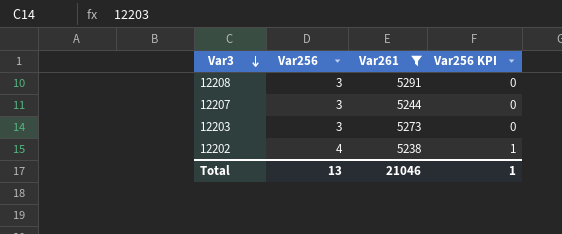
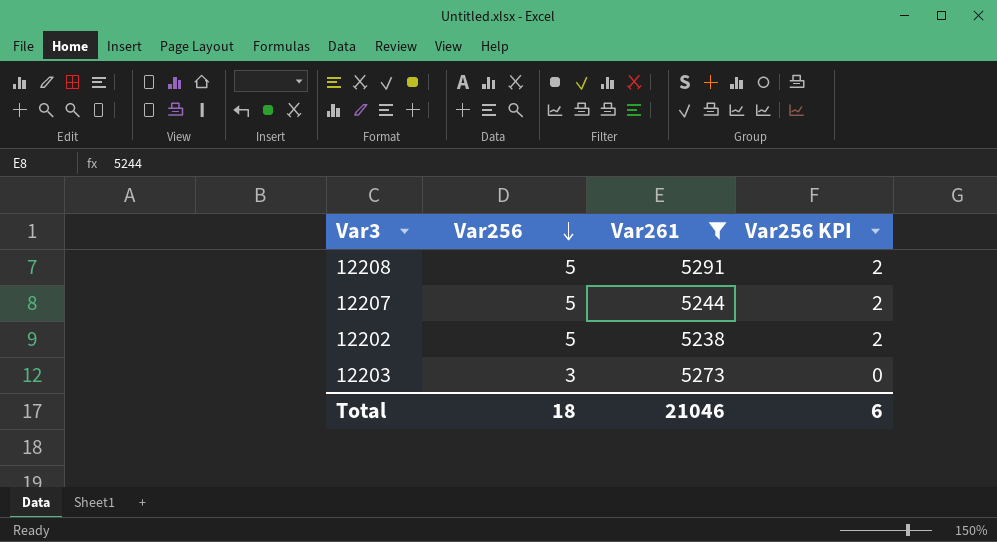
row order: Var3 descending -> Var256 descending
12208 | Var256: 3 -> 5
12208 | Var256 KPI: 0 -> 2
12207 | Var256: 3 -> 5
12207 | Var256 KPI: 0 -> 2
12202 | Var256: 4 -> 5
12202 | Var256 KPI: 1 -> 2
Total | Var256: 13 -> 18
Total | Var256 KPI: 1 -> 6

